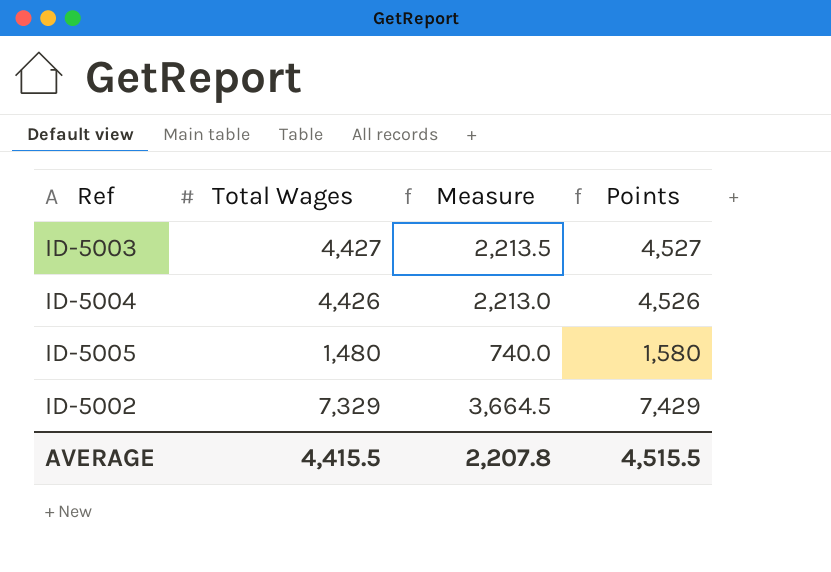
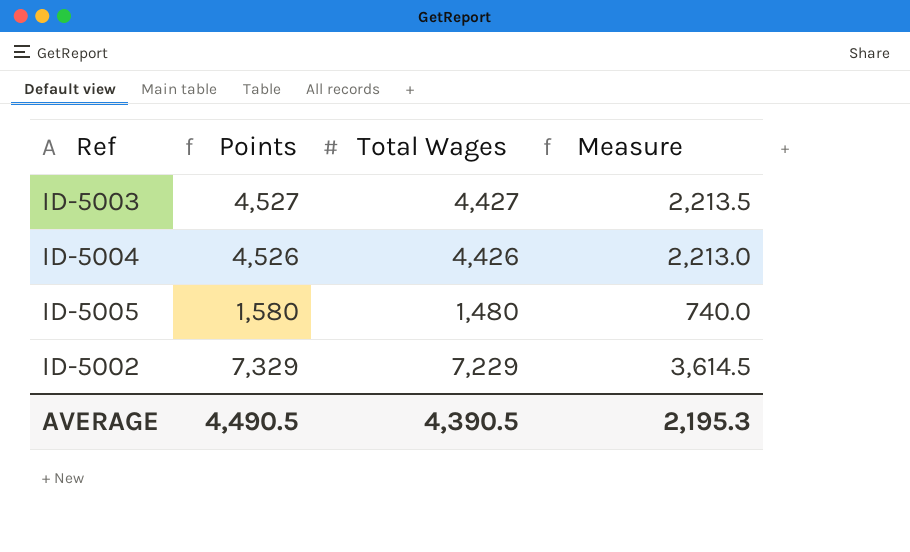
column Points | position: 4 -> 2
ID-5002 | Points: 7,429 -> 7,329
ID-5002 | Total Wages: 7,329 -> 7,229
ID-5002 | Measure: 3,664.5 -> 3,614.5
AVERAGE | Points: 4,515.5 -> 4,490.5
AVERAGE | Total Wages: 4,415.5 -> 4,390.5
AVERAGE | Measure: 2,207.8 -> 2,195.3

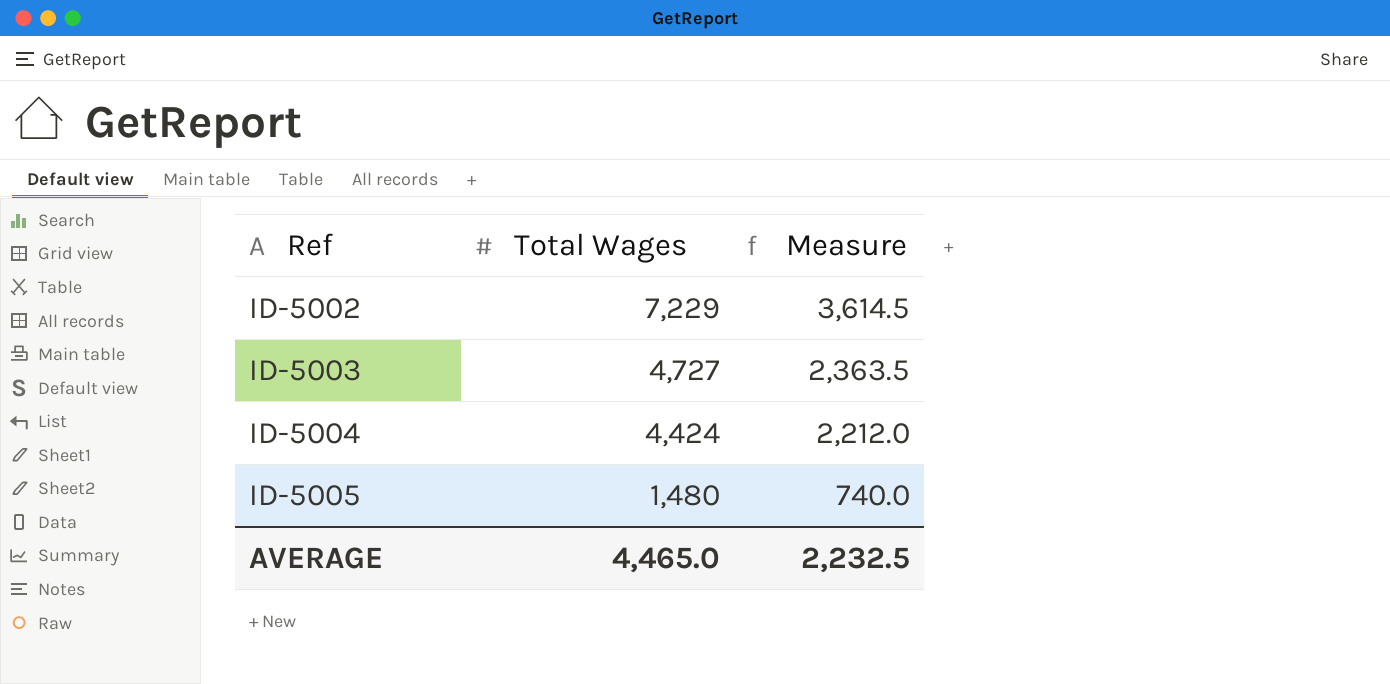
row order: none -> Ref ascending
column Points | formula: [Total Wages] + 100 -> none
ID-5003 | Total Wages: 4,427 -> 4,727
ID-5003 | Measure: 2,213.5 -> 2,363.5
ID-5004 | Total Wages: 4,426 -> 4,424
ID-5004 | Measure: 2,213.0 -> 2,212.0
AVERAGE | Total Wages: 4,390.5 -> 4,465.0
AVERAGE | Measure: 2,195.3 -> 2,232.5

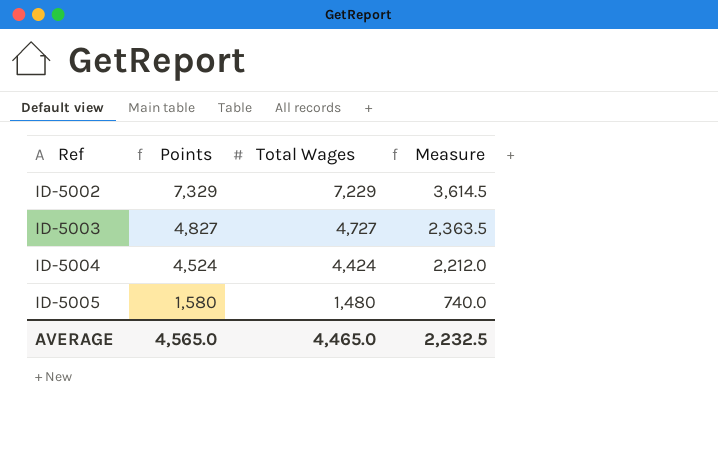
column Points | formula: none -> [Total Wages] + 100

